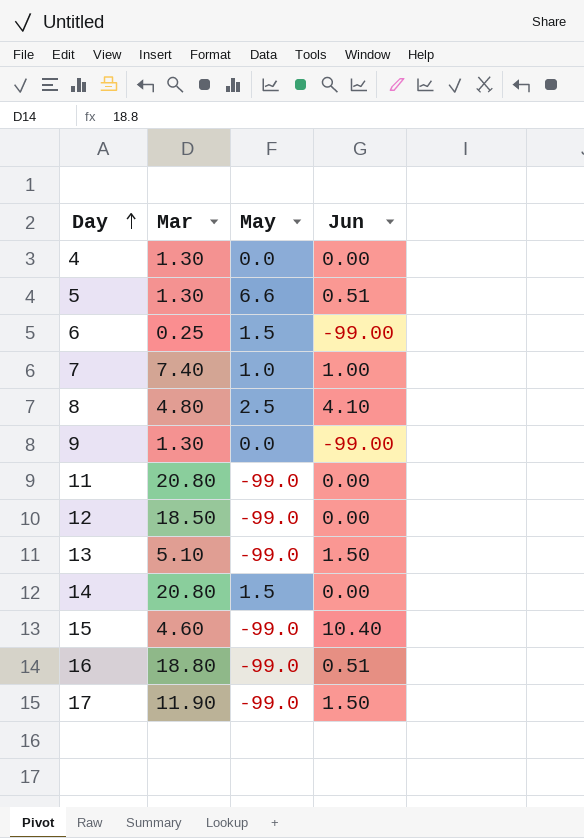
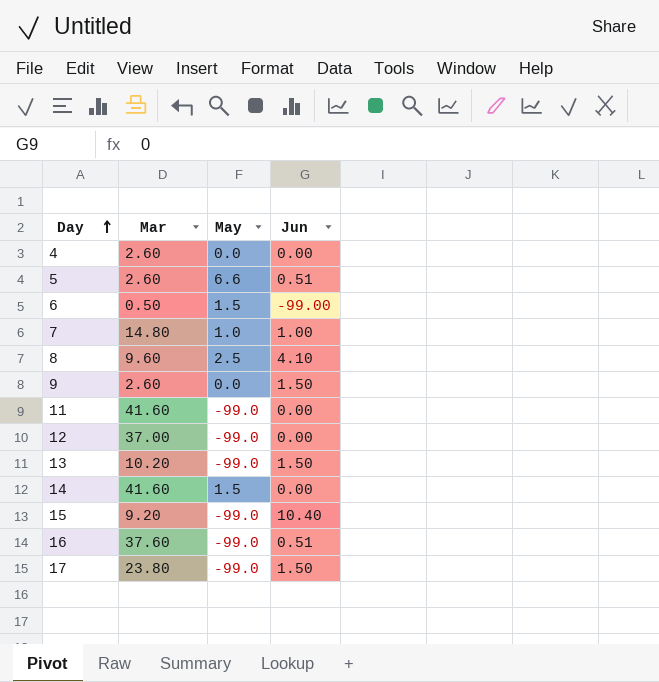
4 | Mar: 1.30 -> 2.60
5 | Mar: 1.30 -> 2.60
6 | Mar: 0.25 -> 0.50
7 | Mar: 7.40 -> 14.80
8 | Mar: 4.80 -> 9.60
9 | Mar: 1.30 -> 2.60
9 | Jun: -99.00 -> 1.50
11 | Mar: 20.80 -> 41.60
12 | Mar: 18.50 -> 37.00
13 | Mar: 5.10 -> 10.20
14 | Mar: 20.80 -> 41.60
15 | Mar: 4.60 -> 9.20
16 | Mar: 18.80 -> 37.60
17 | Mar: 11.90 -> 23.80

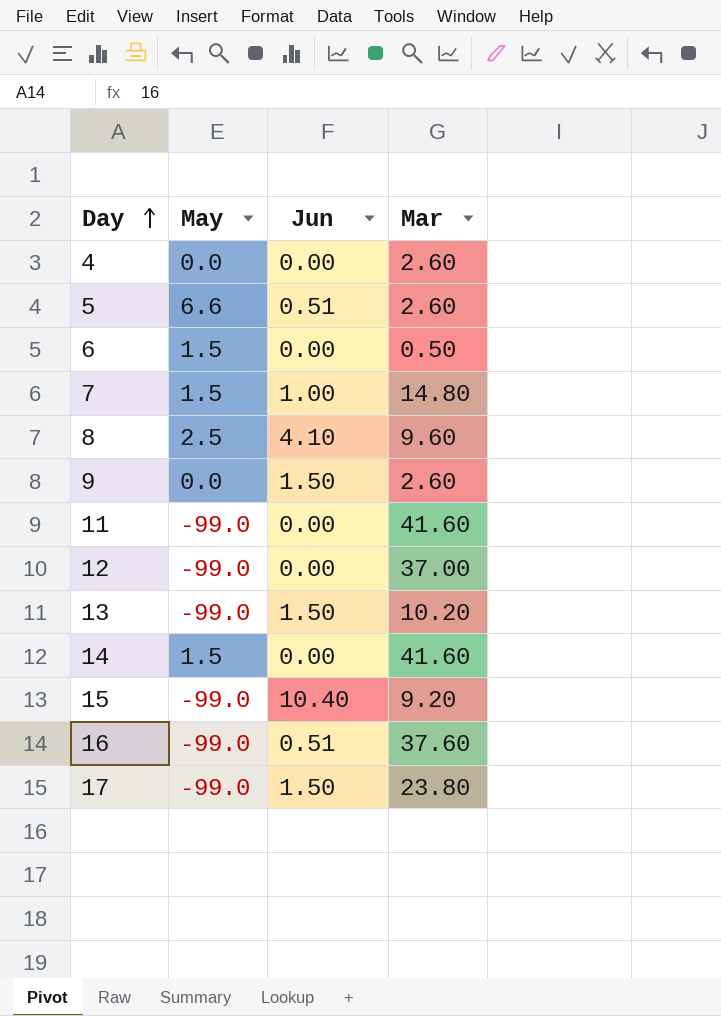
column Mar | position: 2 -> 4
6 | Jun: -99.00 -> 0.00
7 | May: 1.0 -> 1.5

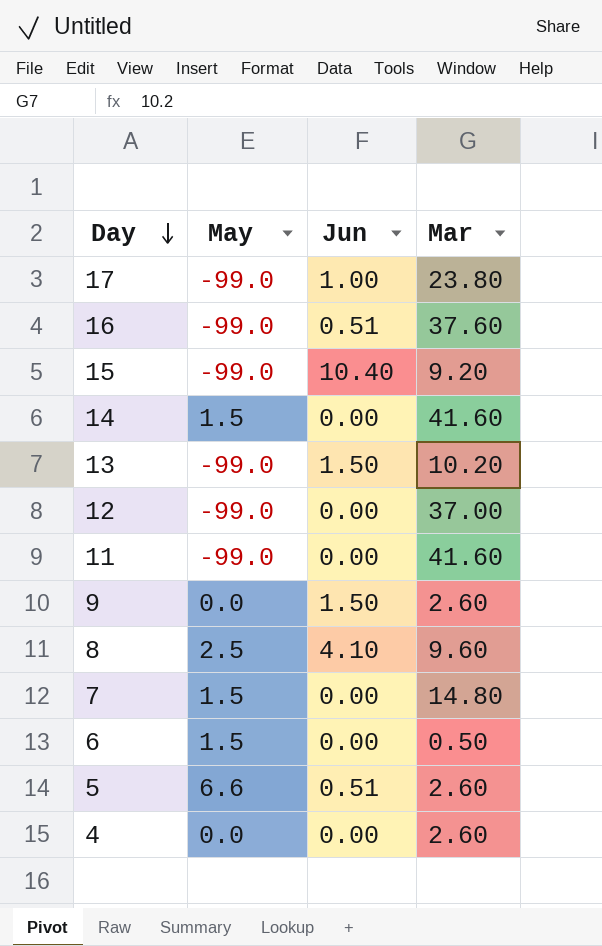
row order: Day ascending -> Day descending
17 | Jun: 1.50 -> 1.00
7 | Jun: 1.00 -> 0.00

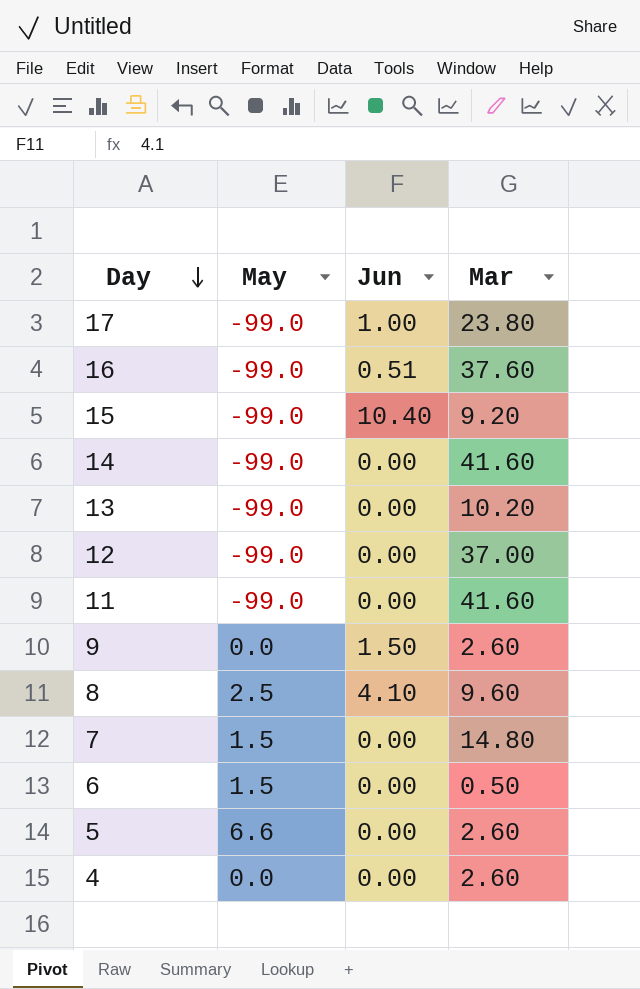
14 | May: 1.5 -> -99.0
13 | Jun: 1.50 -> 0.00
5 | Jun: 0.51 -> 0.00

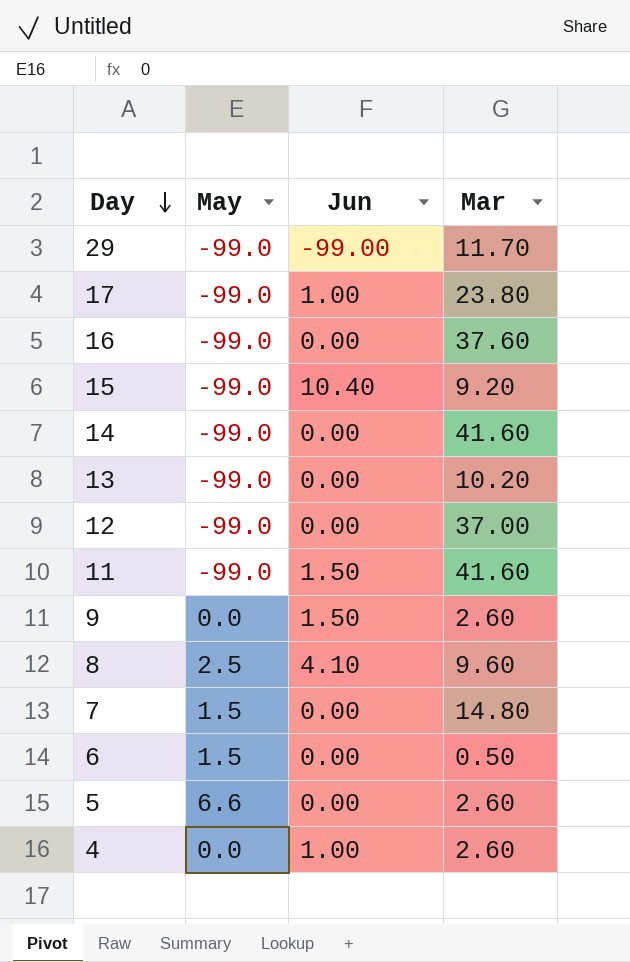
row 29: none -> -99.0 | -99.00 | 11.70
16 | Jun: 0.51 -> 0.00
11 | Jun: 0.00 -> 1.50
4 | Jun: 0.00 -> 1.00

